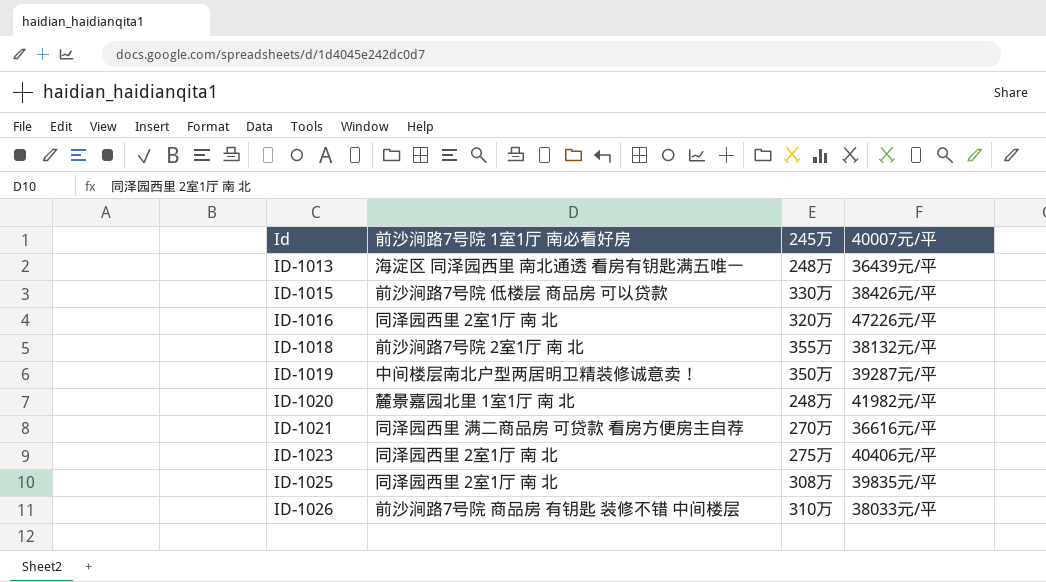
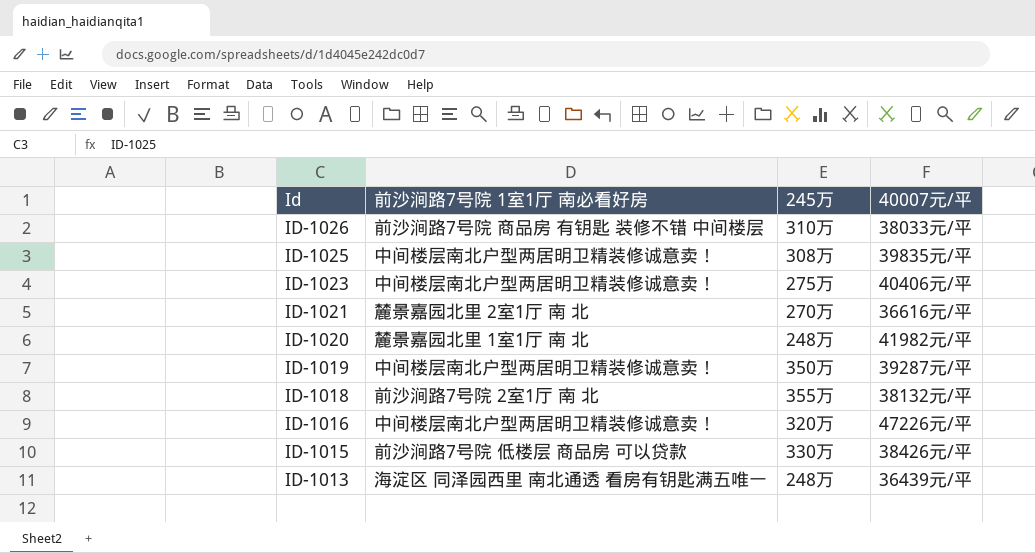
row order: Id ascending -> Id descending
ID-1025 | 前沙涧路7号院 1室1厅 南必看好房: 同泽园西里 2室1厅 南 北 -> 中间楼层南北户型两居明卫精装修诚意卖！
ID-1023 | 前沙涧路7号院 1室1厅 南必看好房: 同泽园西里 2室1厅 南 北 -> 中间楼层南北户型两居明卫精装修诚意卖！
ID-1021 | 前沙涧路7号院 1室1厅 南必看好房: 同泽园西里 满二商品房 可贷款 看房方便房主自荐 -> 麓景嘉园北里 2室1厅 南 北
ID-1016 | 前沙涧路7号院 1室1厅 南必看好房: 同泽园西里 2室1厅 南 北 -> 中间楼层南北户型两居明卫精装修诚意卖！

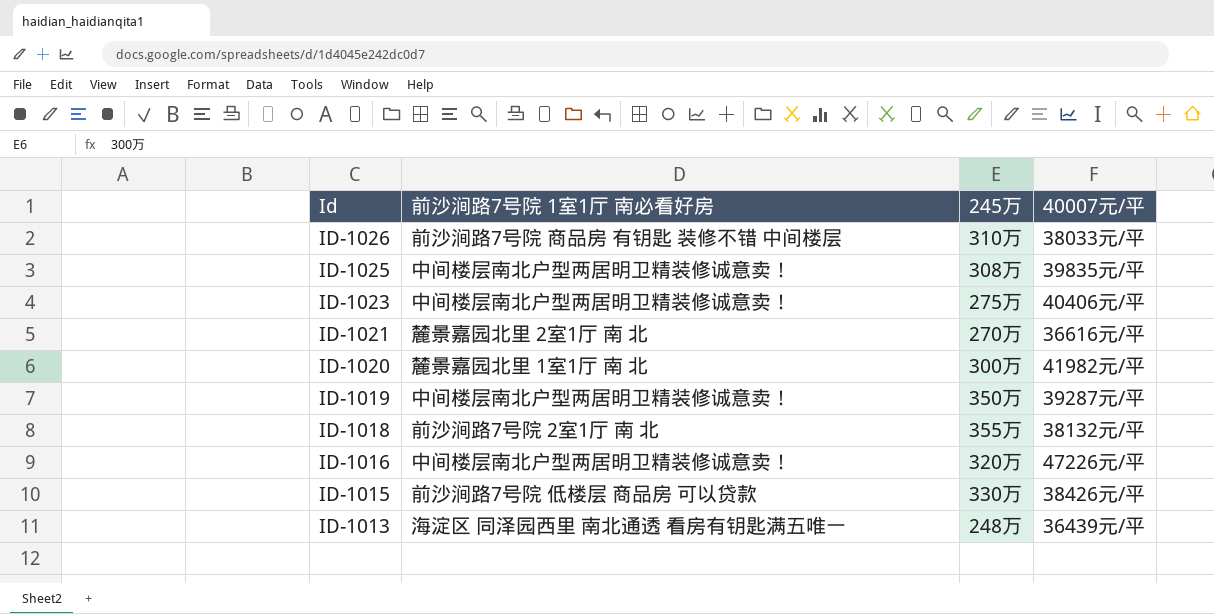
ID-1020 | 245万: 248万 -> 300万

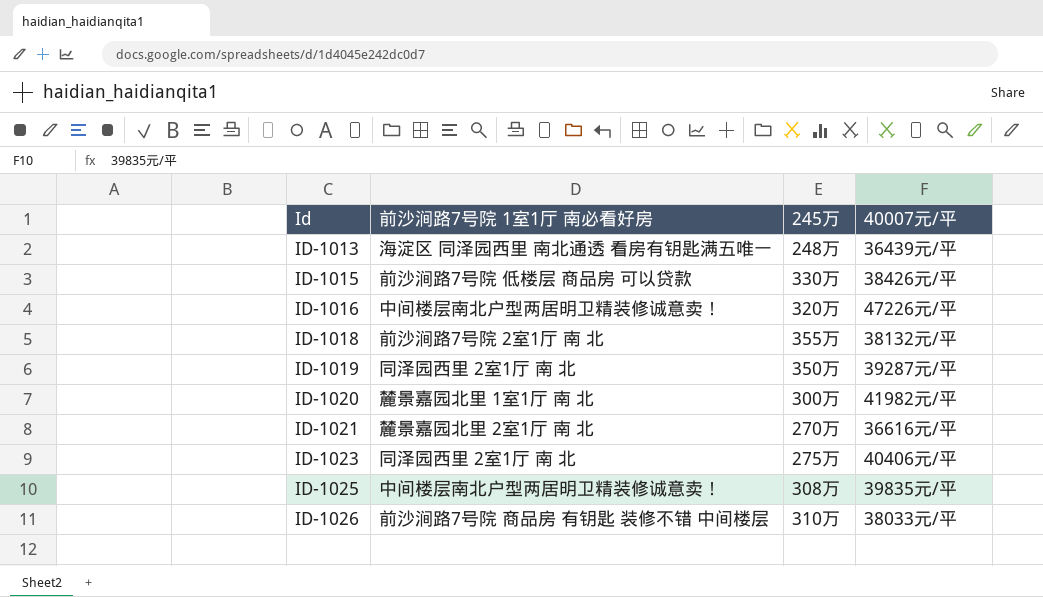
row order: Id descending -> Id ascending
ID-1019 | 前沙涧路7号院 1室1厅 南必看好房: 中间楼层南北户型两居明卫精装修诚意卖！ -> 同泽园西里 2室1厅 南 北
ID-1023 | 前沙涧路7号院 1室1厅 南必看好房: 中间楼层南北户型两居明卫精装修诚意卖！ -> 同泽园西里 2室1厅 南 北

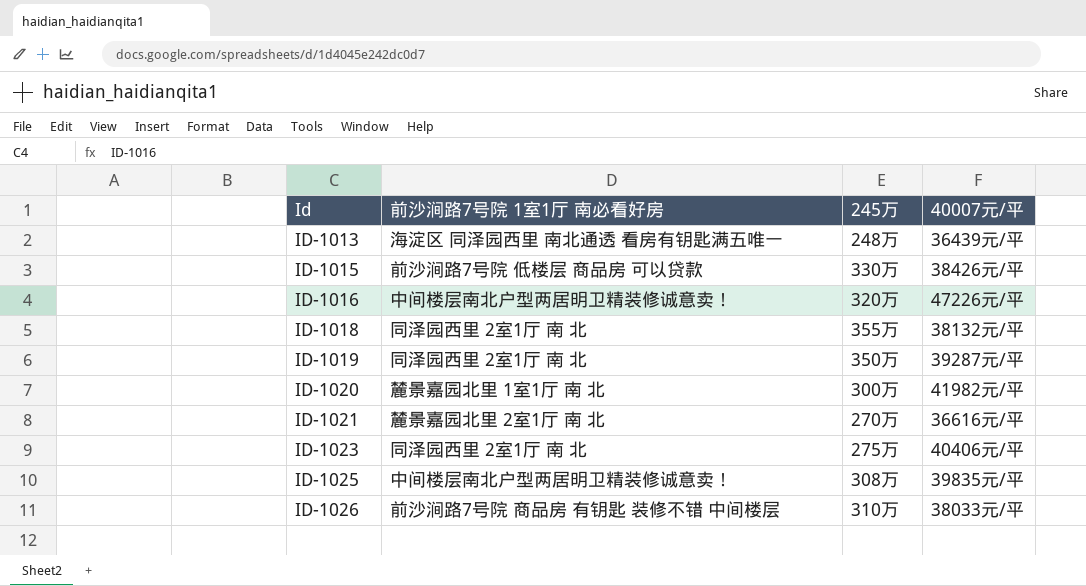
ID-1018 | 前沙涧路7号院 1室1厅 南必看好房: 前沙涧路7号院 2室1厅 南 北 -> 同泽园西里 2室1厅 南 北

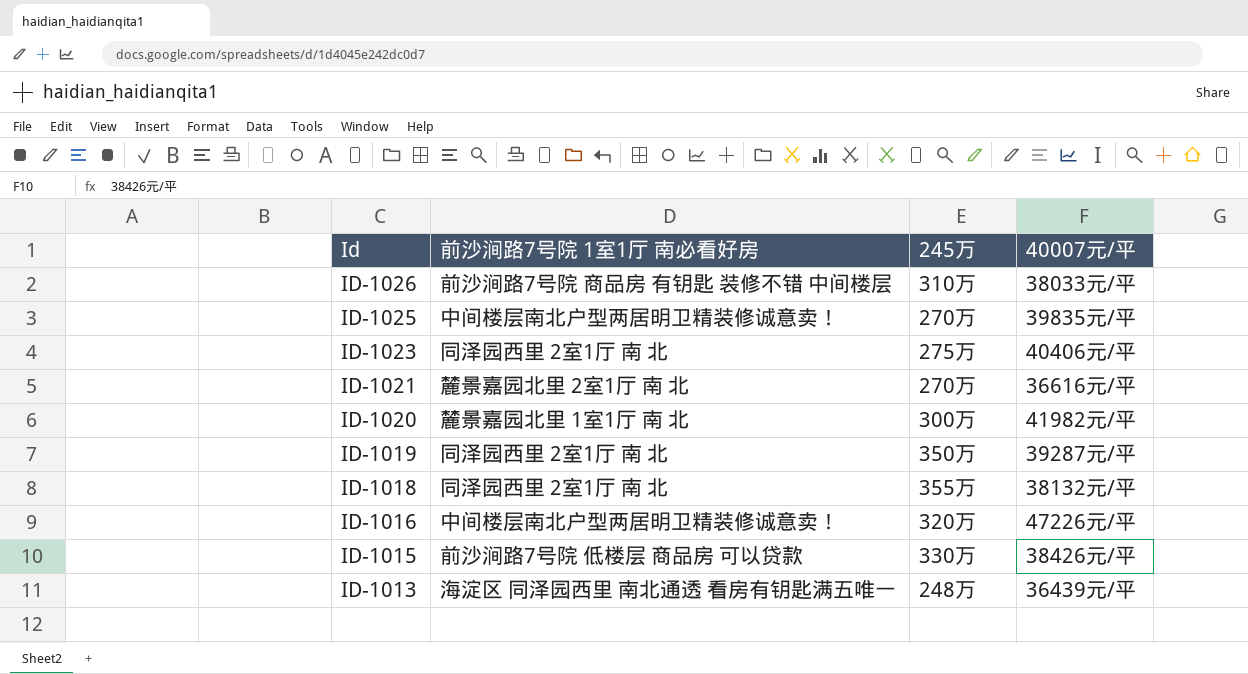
row order: Id ascending -> Id descending
ID-1025 | 245万: 308万 -> 270万

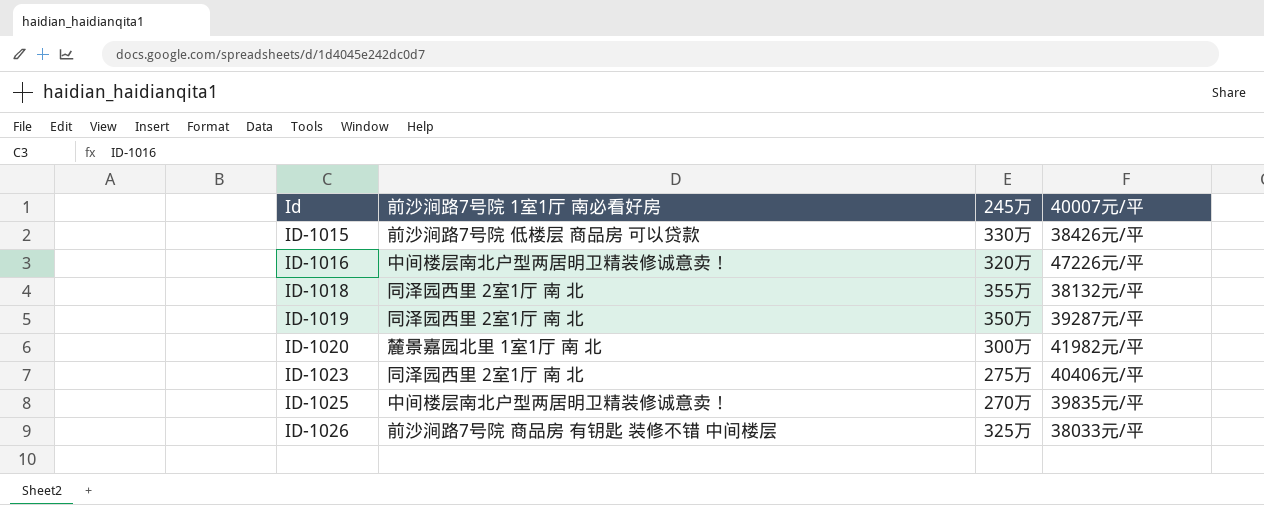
row order: Id descending -> Id ascending
row ID-1021: 麓景嘉园北里 2室1厅 南 北 | 270万 | 36616元/平 -> none
row ID-1013: 海淀区 同泽园西里 南北通透 看房有钥匙满五唯一 | 248万 | 36439元/平 -> none
ID-1026 | 245万: 310万 -> 325万

